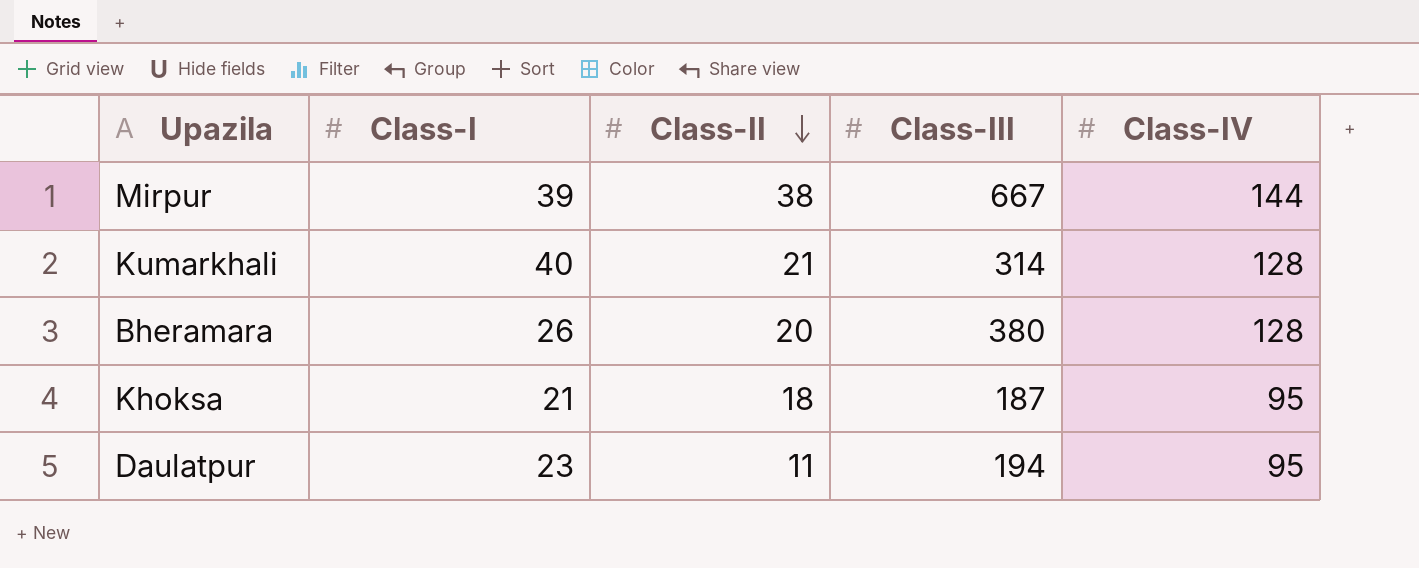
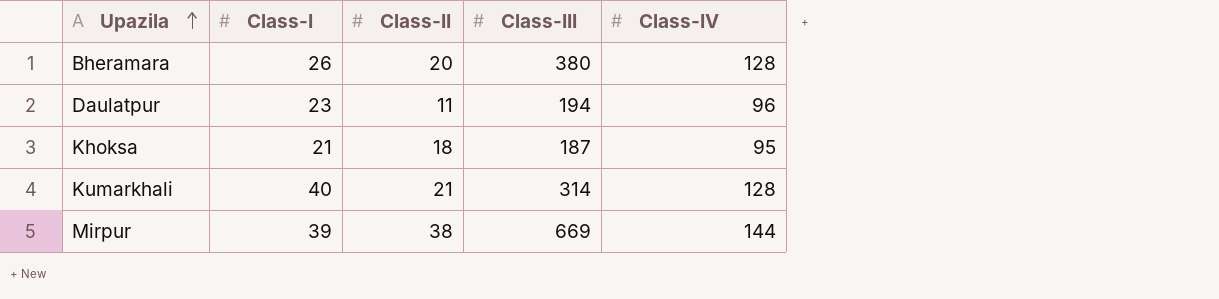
row order: Class-II descending -> Upazila ascending
Daulatpur | Class-IV: 95 -> 96
Mirpur | Class-III: 667 -> 669

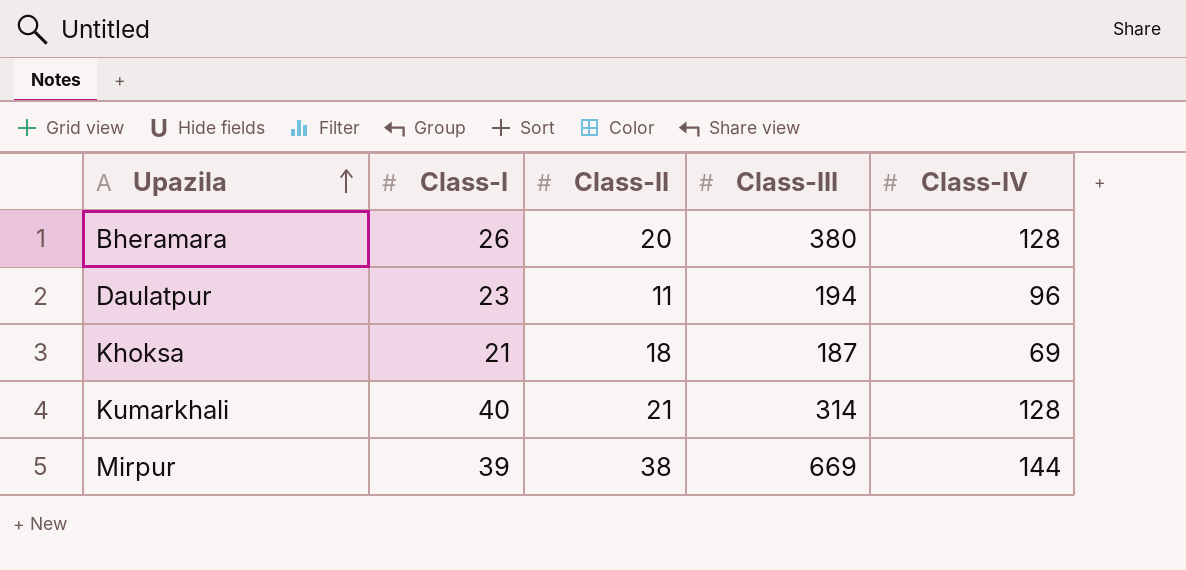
Khoksa | Class-IV: 95 -> 69

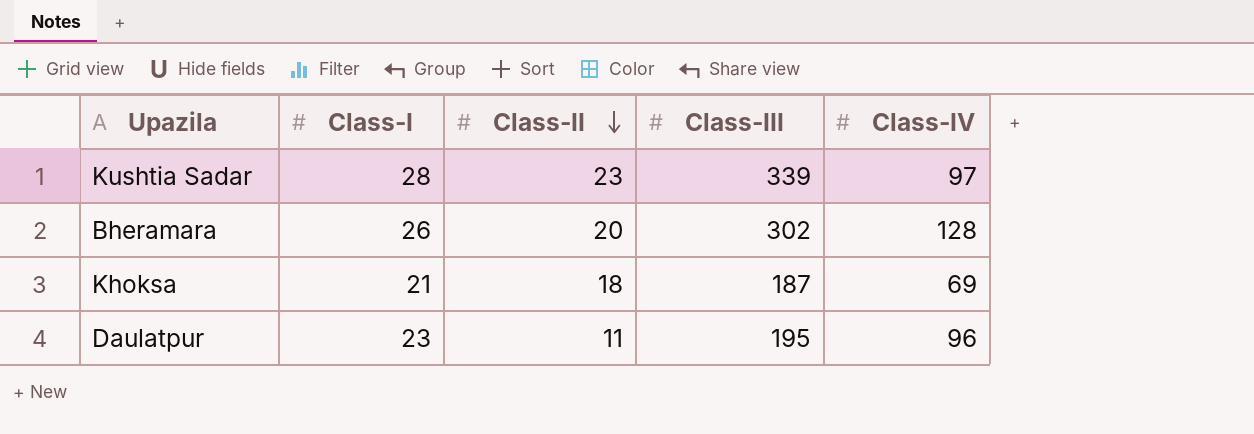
row order: Upazila ascending -> Class-II descending
row Kumarkhali: 40 | 21 | 314 | 128 -> none
row Mirpur: 39 | 38 | 669 | 144 -> none
row Kushtia Sadar: none -> 28 | 23 | 339 | 97
Bheramara | Class-III: 380 -> 302
Daulatpur | Class-III: 194 -> 195

